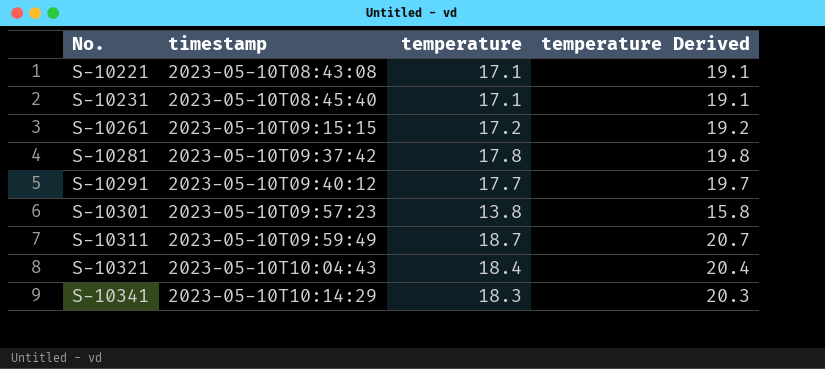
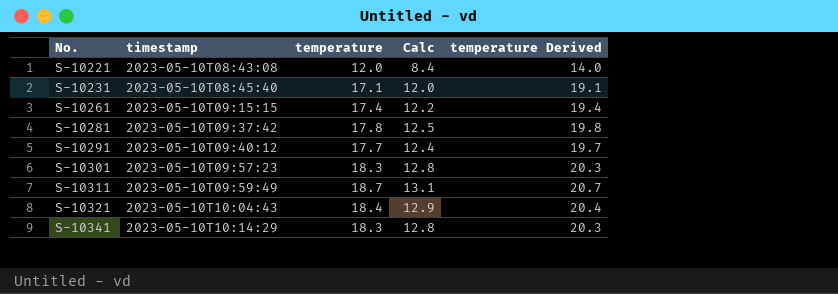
column Calc | formula: none -> [temperature] * 0.7
S-10221 | temperature: 17.1 -> 12.0
S-10221 | temperature Derived: 19.1 -> 14.0
S-10261 | temperature: 17.2 -> 17.4
S-10261 | temperature Derived: 19.2 -> 19.4
S-10301 | temperature: 13.8 -> 18.3
S-10301 | temperature Derived: 15.8 -> 20.3

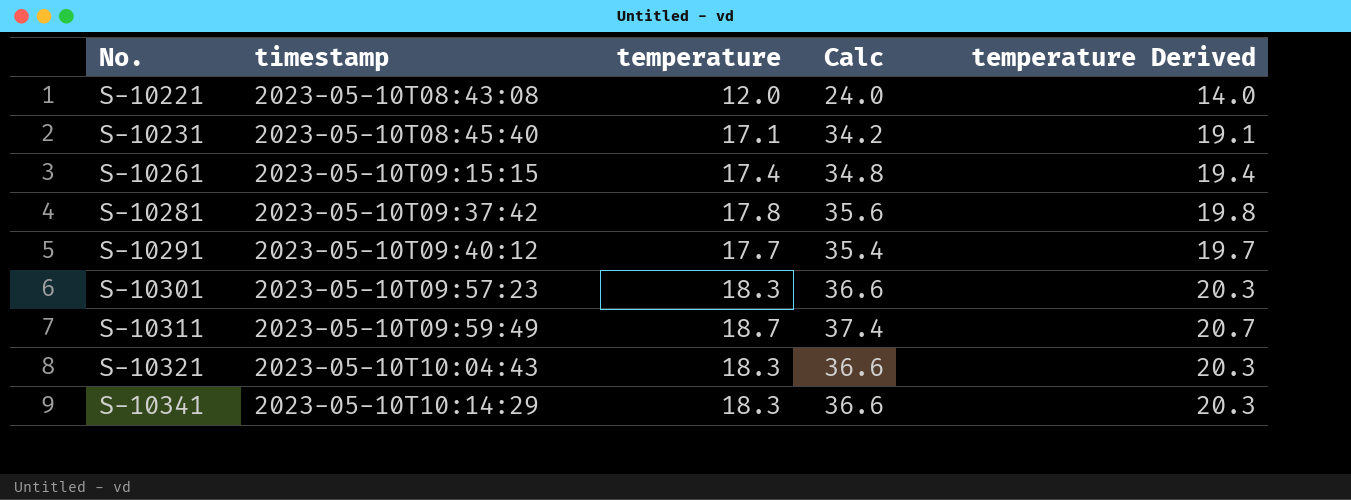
column Calc | formula: [temperature] * 0.7 -> [temperature] * 2
S-10321 | temperature: 18.4 -> 18.3
S-10321 | temperature Derived: 20.4 -> 20.3

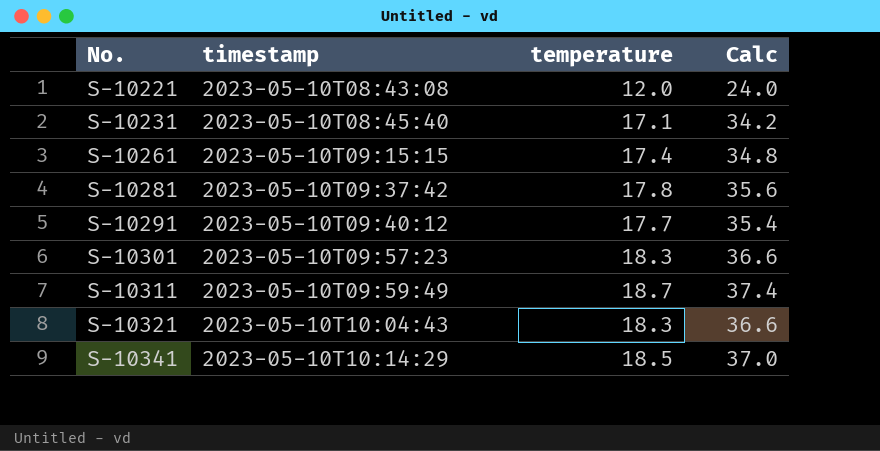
column temperature Derived | formula: [temperature] + 2 -> none
S-10341 | temperature: 18.3 -> 18.5
S-10341 | Calc: 36.6 -> 37.0

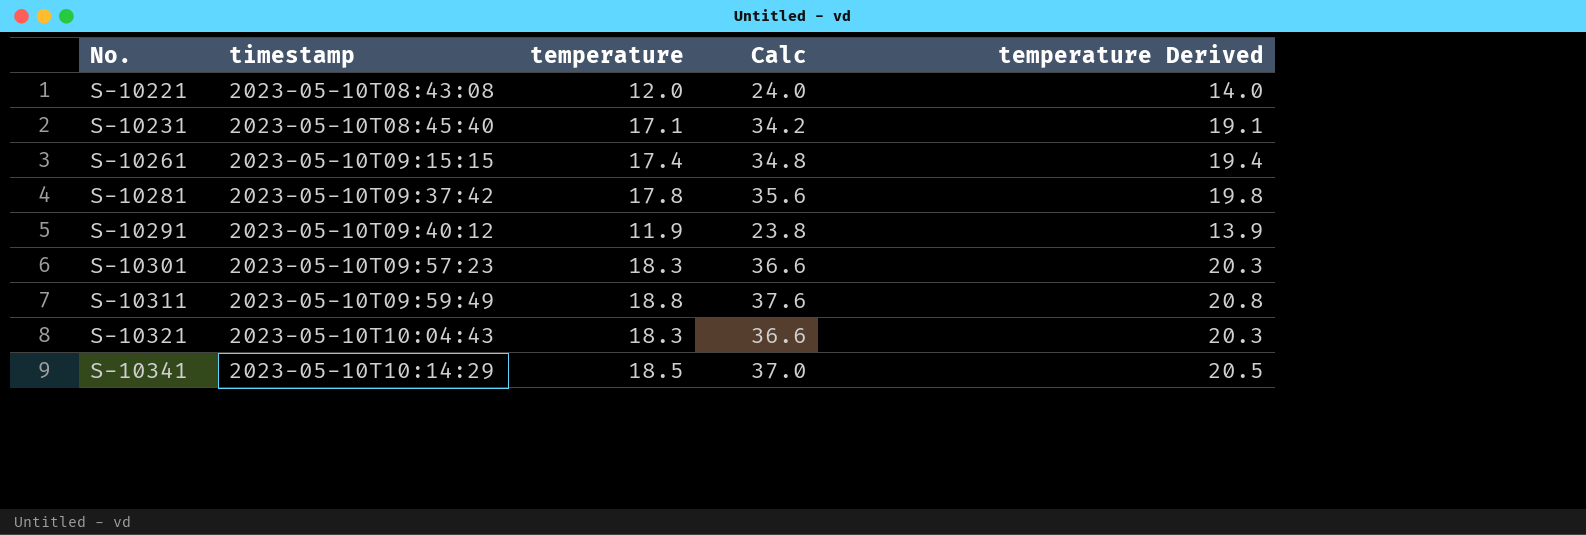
column temperature Derived | formula: none -> [temperature] + 2
S-10291 | temperature: 17.7 -> 11.9
S-10291 | Calc: 35.4 -> 23.8
S-10311 | temperature: 18.7 -> 18.8
S-10311 | Calc: 37.4 -> 37.6

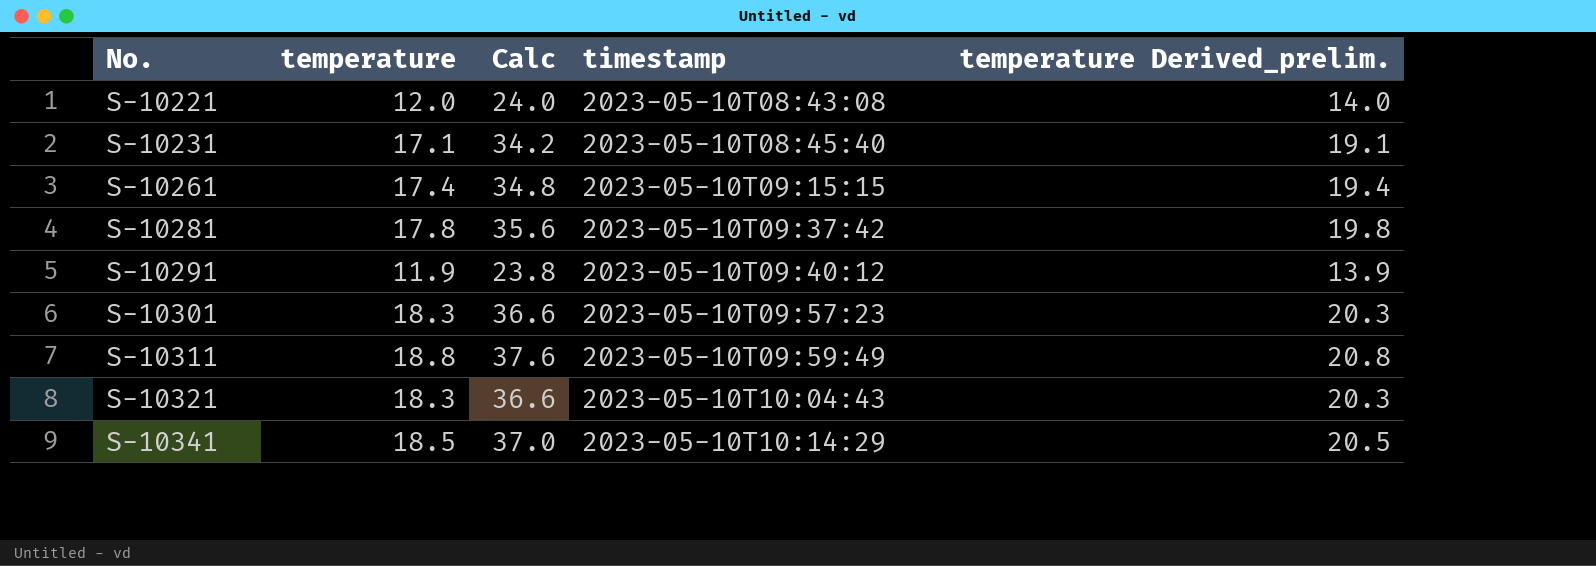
column timestamp | position: 2 -> 4
column name: temperature Derived -> temperature Derived_prelim.

